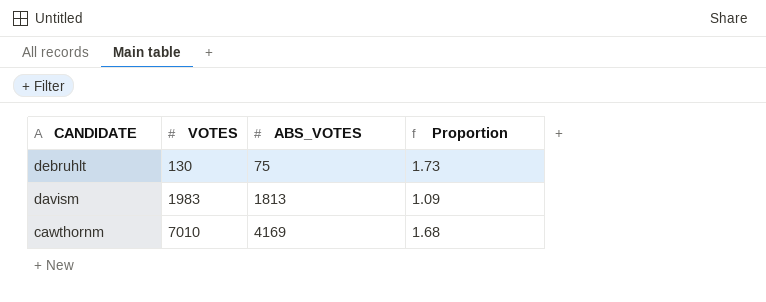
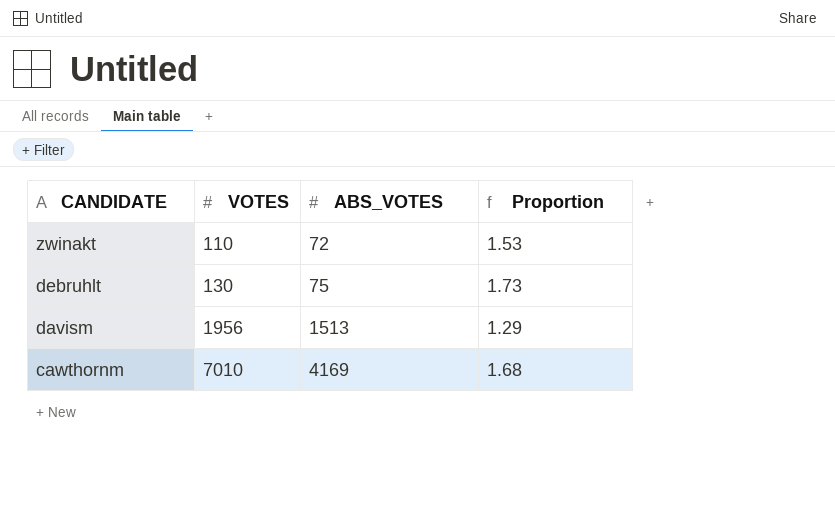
row zwinakt: none -> 110 | 72 | 1.53
davism | VOTES: 1983 -> 1956
davism | ABS_VOTES: 1813 -> 1513
davism | Proportion: 1.09 -> 1.29

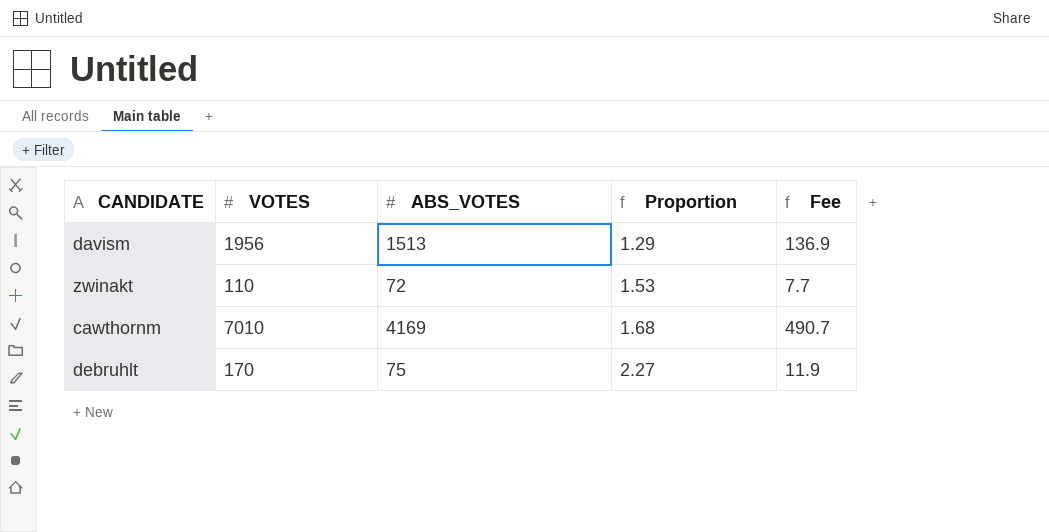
row order: CANDIDATE descending -> Proportion ascending
column Fee | formula: none -> [VOTES] * 0.07
debruhlt | VOTES: 130 -> 170
debruhlt | Proportion: 1.73 -> 2.27

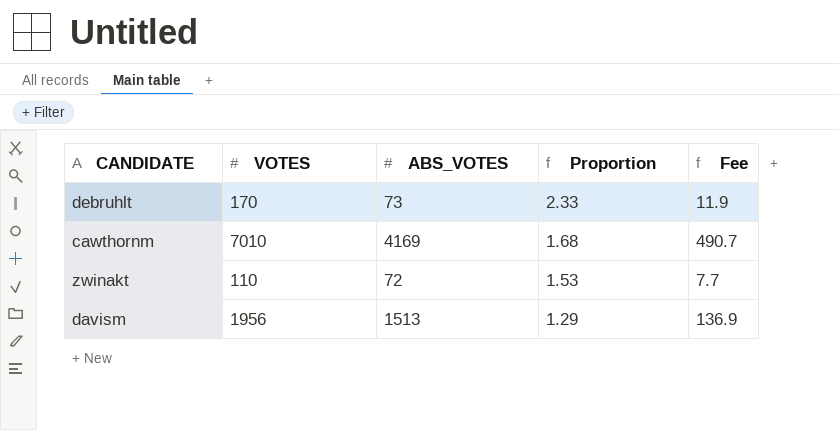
row order: Proportion ascending -> Proportion descending
debruhlt | ABS_VOTES: 75 -> 73
debruhlt | Proportion: 2.27 -> 2.33

